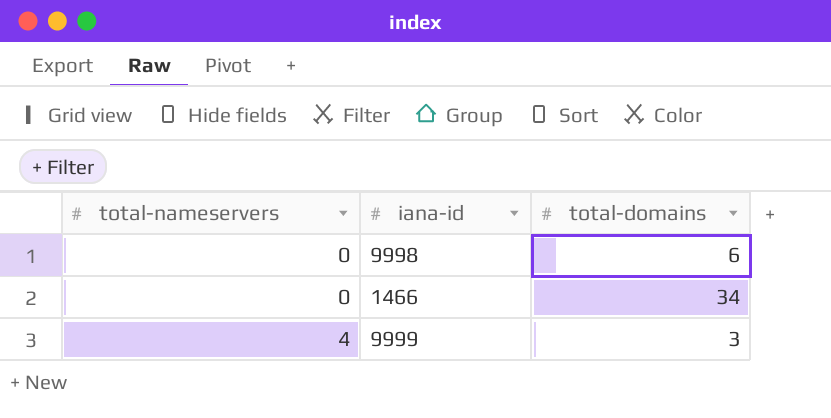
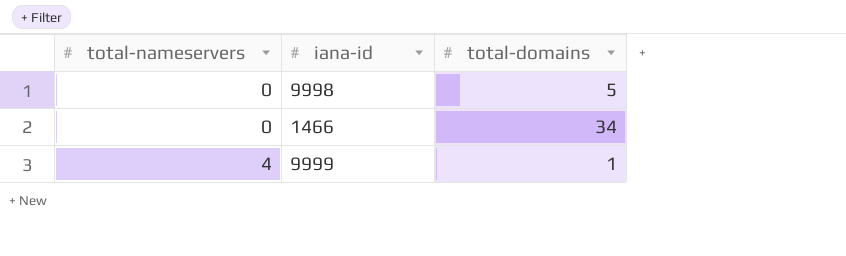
9998 | total-domains: 6 -> 5
9999 | total-domains: 3 -> 1

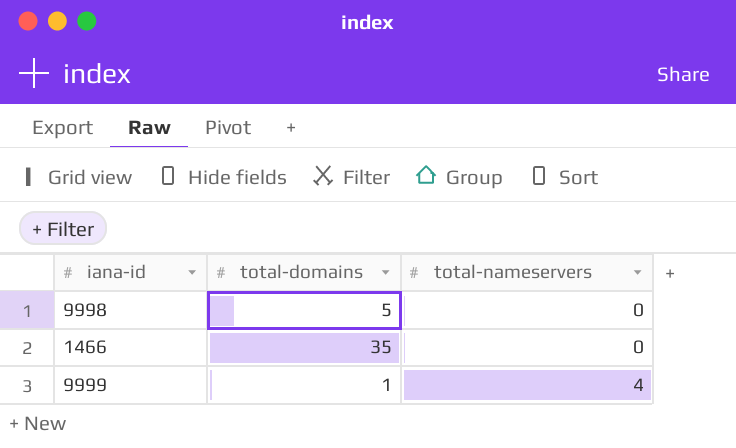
column total-nameservers | position: 1 -> 3
1466 | total-domains: 34 -> 35

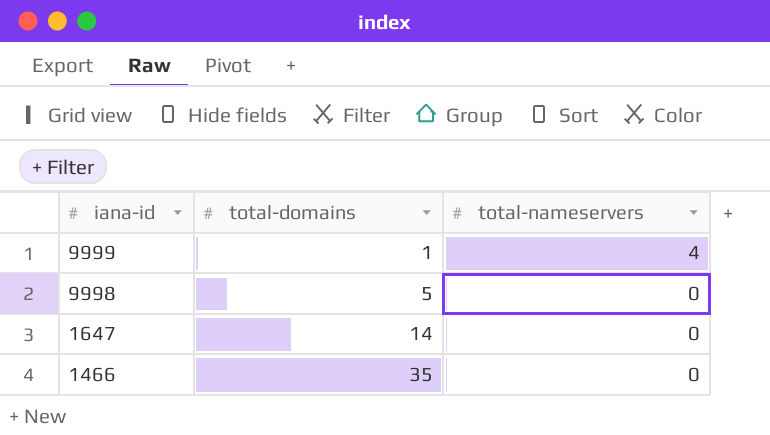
row order: total-nameservers ascending -> iana-id descending
row 1647: none -> 14 | 0

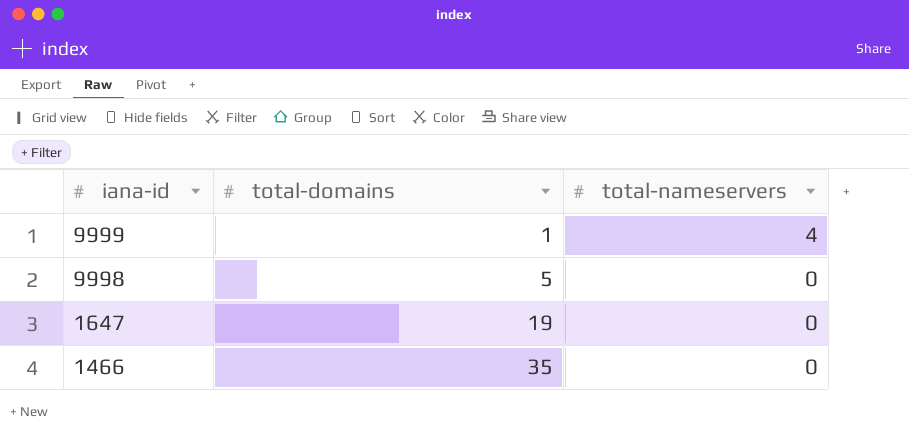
1647 | total-domains: 14 -> 19

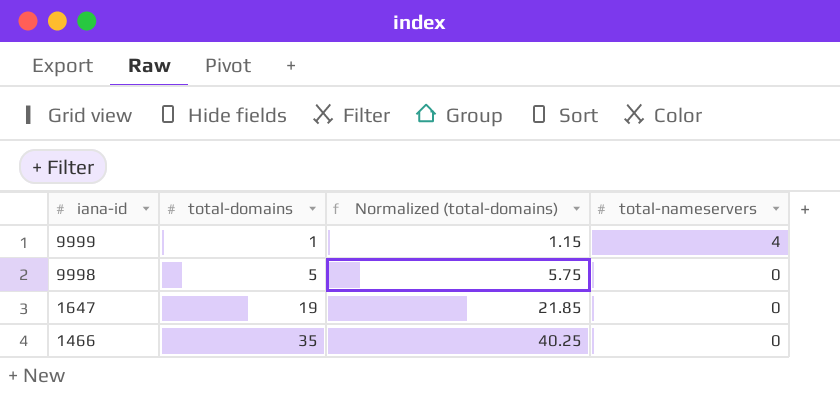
column Normalized (total-domains) | formula: none -> [total-domains] * 1.15

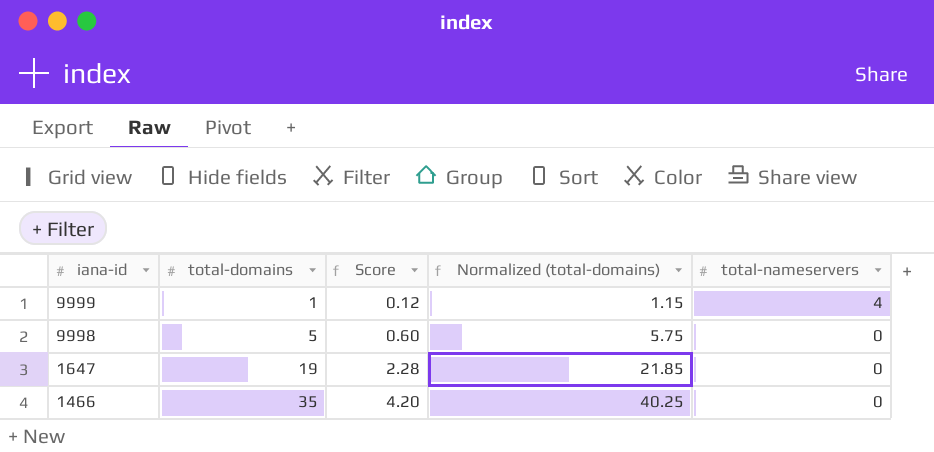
column Score | formula: none -> [total-domains] * 0.12

